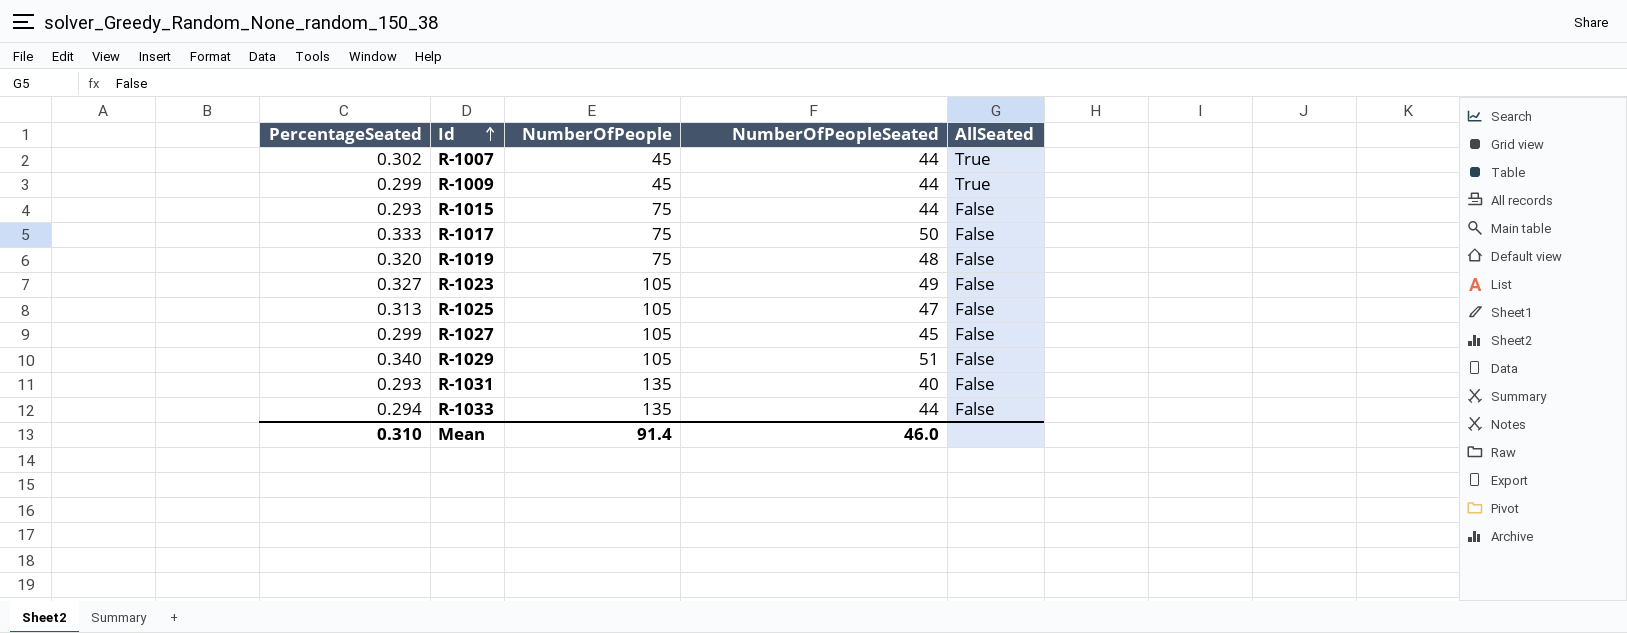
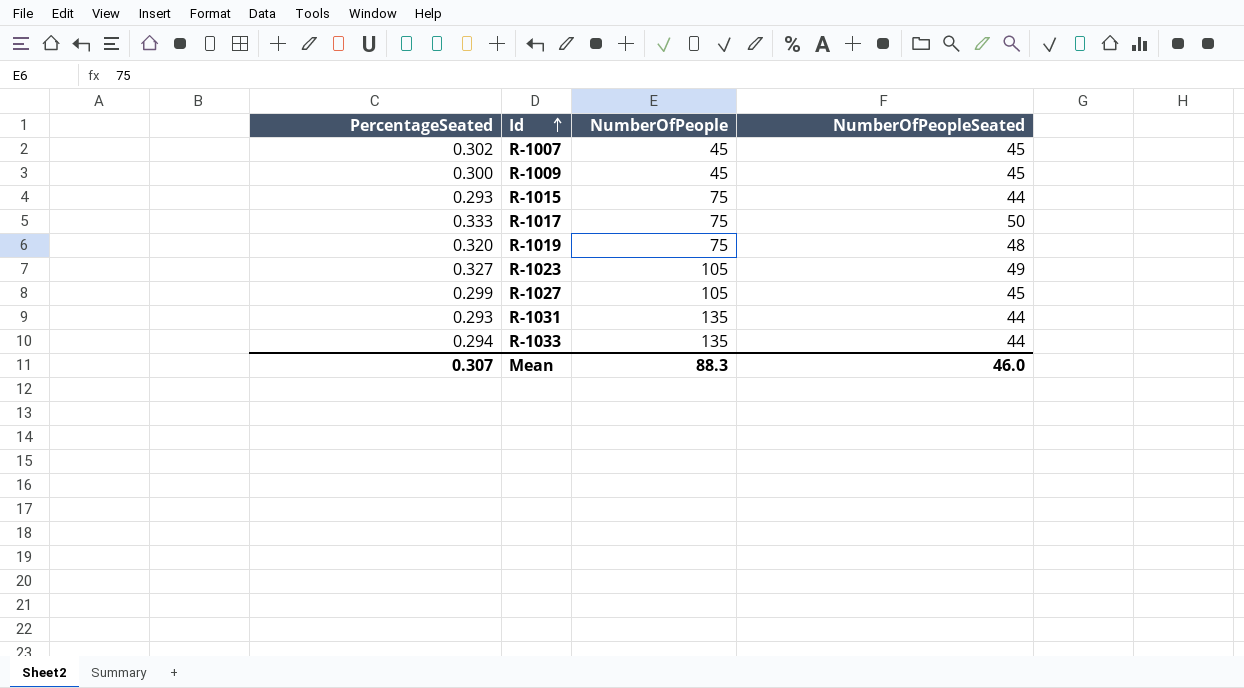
column AllSeated | position: 5 -> none
row R-1025: 0.313 | 105 | 47 | False -> none
row R-1029: 0.340 | 105 | 51 | False -> none
R-1007 | NumberOfPeopleSeated: 44 -> 45
R-1009 | PercentageSeated: 0.299 -> 0.300
R-1009 | NumberOfPeopleSeated: 44 -> 45
R-1031 | NumberOfPeopleSeated: 40 -> 44
Mean | PercentageSeated: 0.310 -> 0.307
Mean | NumberOfPeople: 91.4 -> 88.3

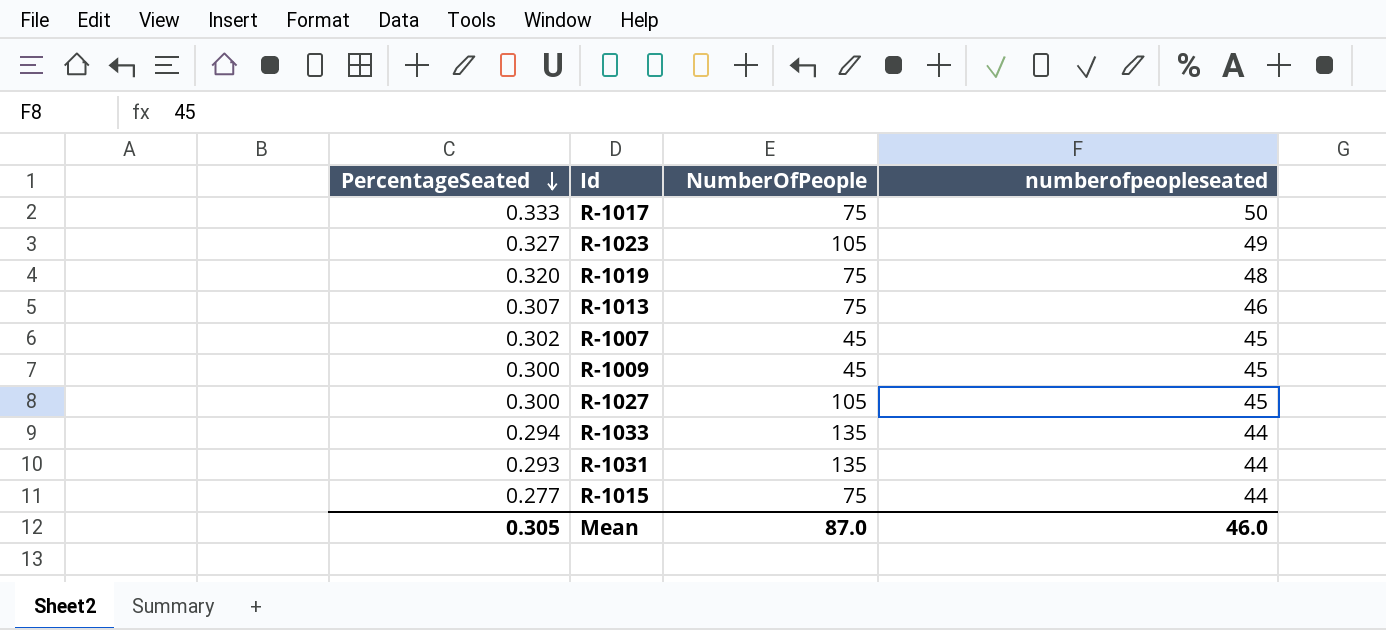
row order: Id ascending -> PercentageSeated descending
column name: NumberOfPeopleSeated -> numberofpeopleseated
row R-1013: none -> 0.307 | 75 | 46
R-1027 | PercentageSeated: 0.299 -> 0.300
R-1015 | PercentageSeated: 0.293 -> 0.277
Mean | PercentageSeated: 0.307 -> 0.305
Mean | NumberOfPeople: 88.3 -> 87.0

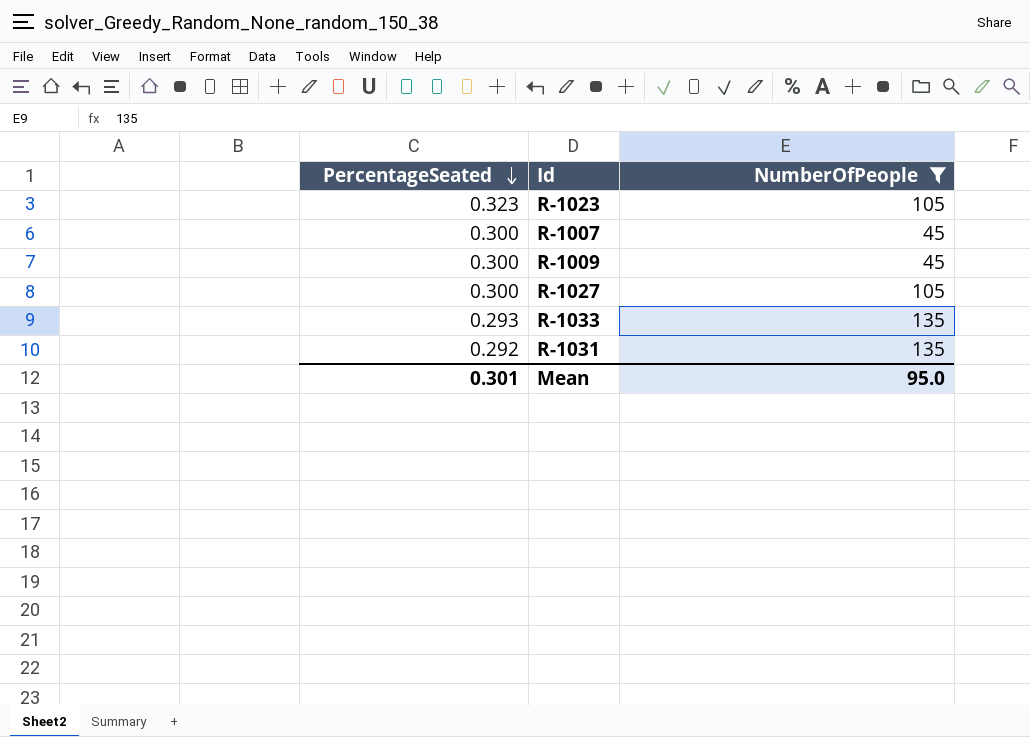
filter: none -> NumberOfPeople != 75
column numberofpeopleseated | position: 4 -> none
R-1023 | PercentageSeated: 0.327 -> 0.323
R-1007 | PercentageSeated: 0.302 -> 0.300
R-1033 | PercentageSeated: 0.294 -> 0.293
R-1031 | PercentageSeated: 0.293 -> 0.292
Mean | PercentageSeated: 0.305 -> 0.301
Mean | NumberOfPeople: 87.0 -> 95.0

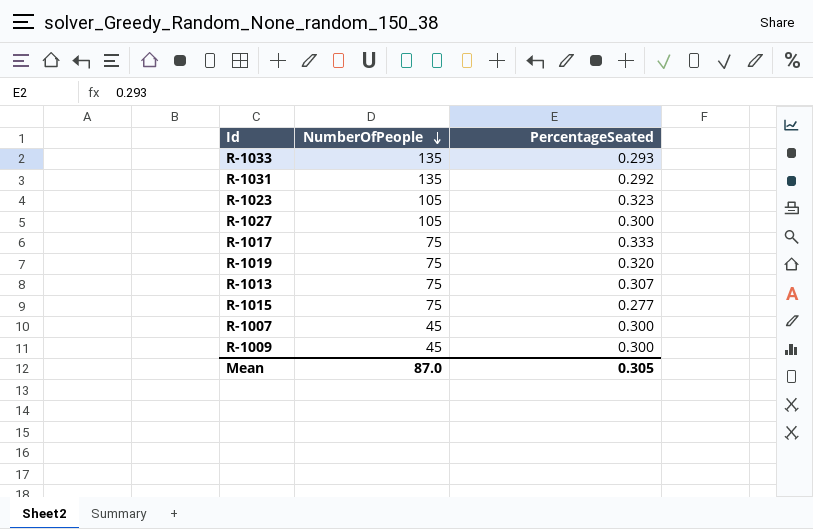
filter: NumberOfPeople != 75 -> none
row order: PercentageSeated descending -> NumberOfPeople descending
column PercentageSeated | position: 1 -> 3
Mean | NumberOfPeople: 95.0 -> 87.0
Mean | PercentageSeated: 0.301 -> 0.305

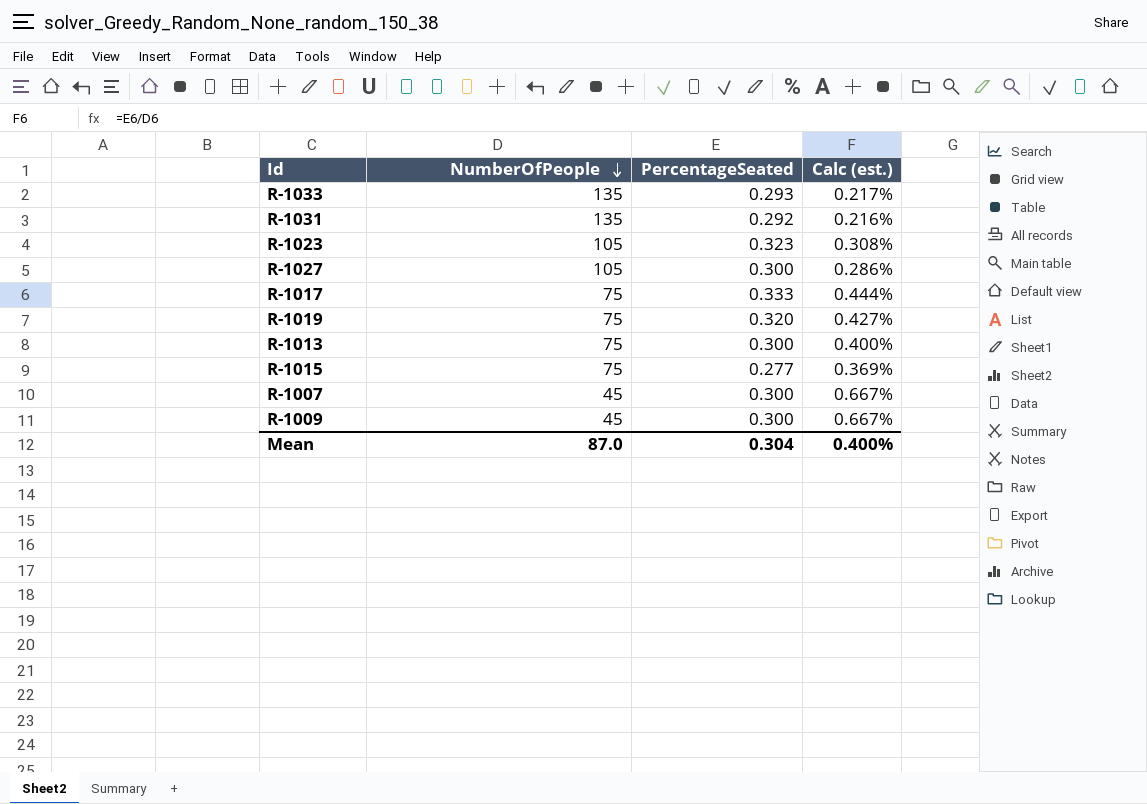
column Calc (est.) | formula: none -> [PercentageSeated] / [NumberOfPeople]
R-1013 | PercentageSeated: 0.307 -> 0.300
Mean | PercentageSeated: 0.305 -> 0.304

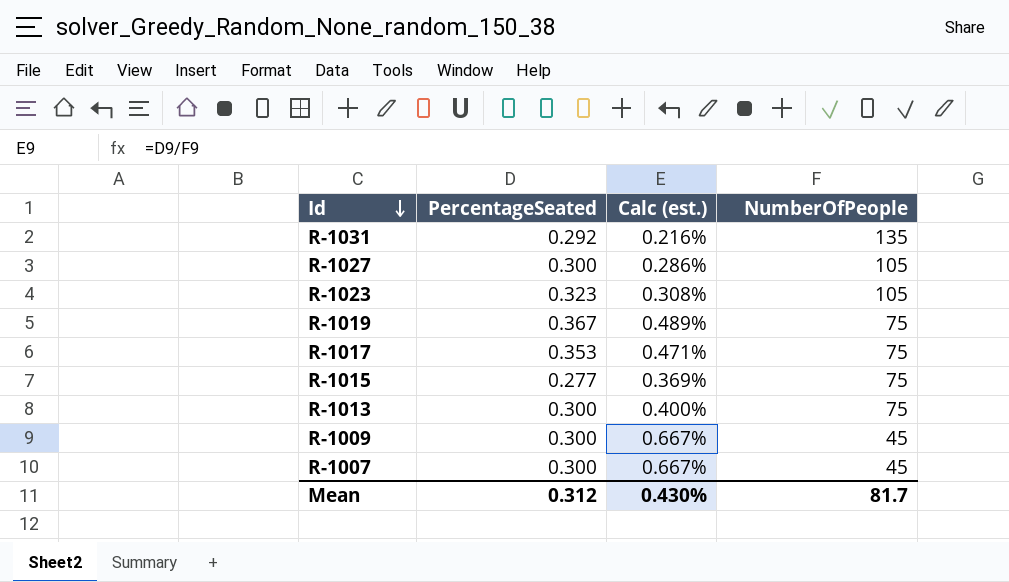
row order: NumberOfPeople descending -> Id descending
column NumberOfPeople | position: 2 -> 4
row R-1033: 135 | 0.293 | 0.217% -> none
R-1019 | PercentageSeated: 0.320 -> 0.367
R-1019 | Calc (est.): 0.427% -> 0.489%
R-1017 | PercentageSeated: 0.333 -> 0.353
R-1017 | Calc (est.): 0.444% -> 0.471%
Mean | PercentageSeated: 0.304 -> 0.312
Mean | Calc (est.): 0.400% -> 0.430%
Mean | NumberOfPeople: 87.0 -> 81.7

